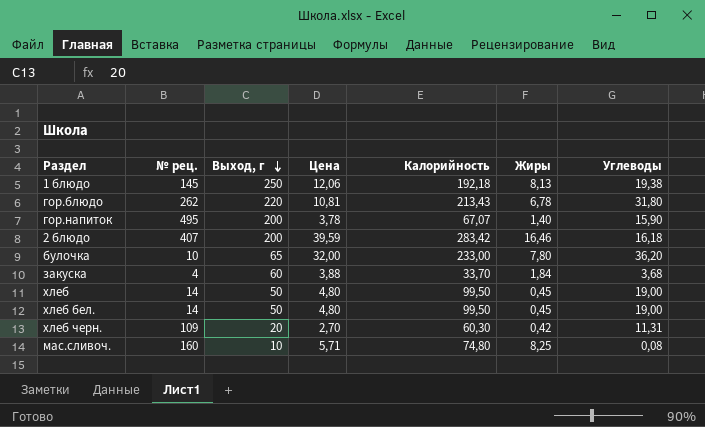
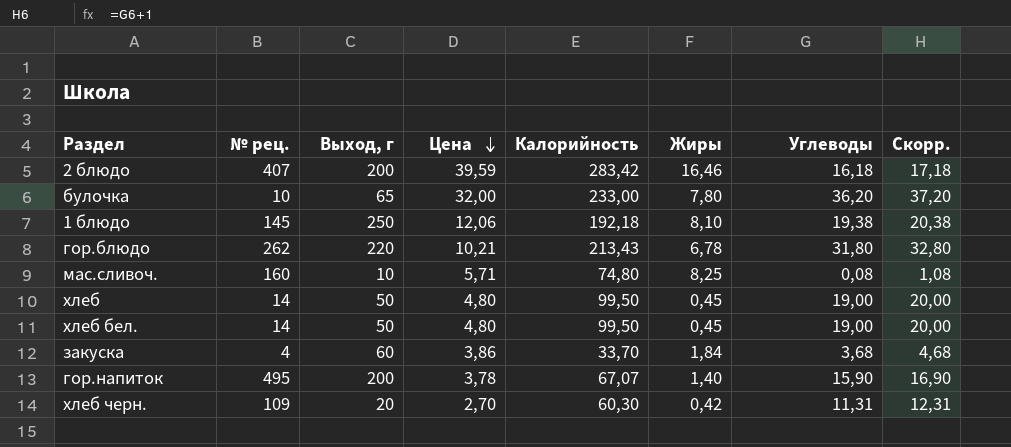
row order: Выход, г descending -> Цена descending
column Скорр. | formula: none -> [Углеводы] + 1
1 блюдо | Жиры: 8,13 -> 8,10
гор.блюдо | Цена: 10,81 -> 10,21
закуска | Цена: 3,88 -> 3,86

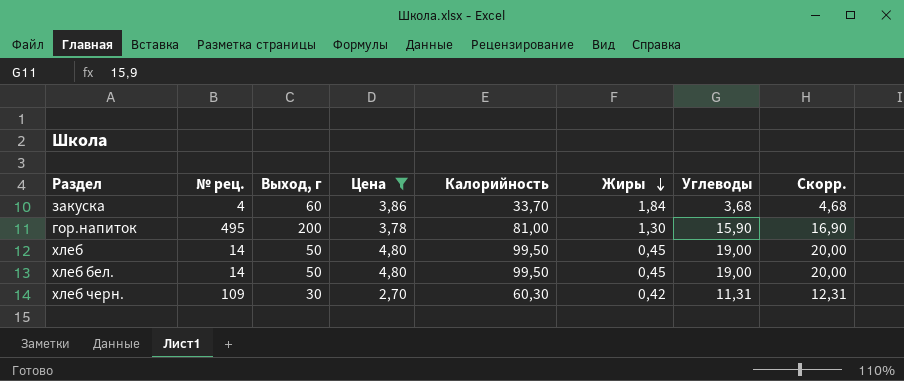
filter: none -> Цена <= 4,80
row order: Цена descending -> Жиры descending
гор.напиток | Калорийность: 67,07 -> 81,00
гор.напиток | Жиры: 1,40 -> 1,30
хлеб черн. | Выход, г: 20 -> 30

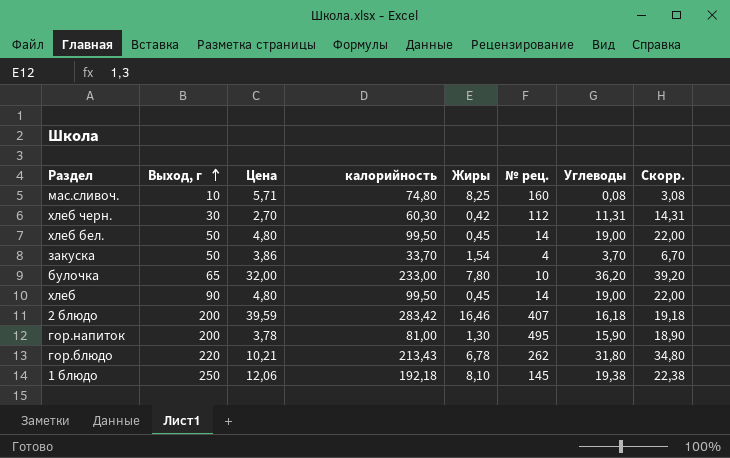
filter: Цена <= 4,80 -> none
row order: Жиры descending -> Выход, г ascending
column name: Калорийность -> калорийность
column № рец. | position: 2 -> 6
column Скорр. | formula: [Углеводы] + 1 -> [Углеводы] + 3
хлеб черн. | № рец.: 109 -> 112
закуска | Выход, г: 60 -> 50
закуска | Жиры: 1,84 -> 1,54
закуска | Углеводы: 3,68 -> 3,70
хлеб | Выход, г: 50 -> 90

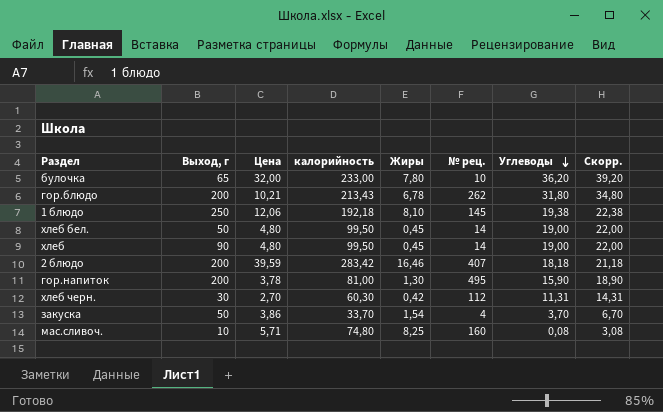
row order: Выход, г ascending -> Углеводы descending
гор.блюдо | Выход, г: 220 -> 200
2 блюдо | Углеводы: 16,18 -> 18,18
2 блюдо | Скорр.: 19,18 -> 21,18

